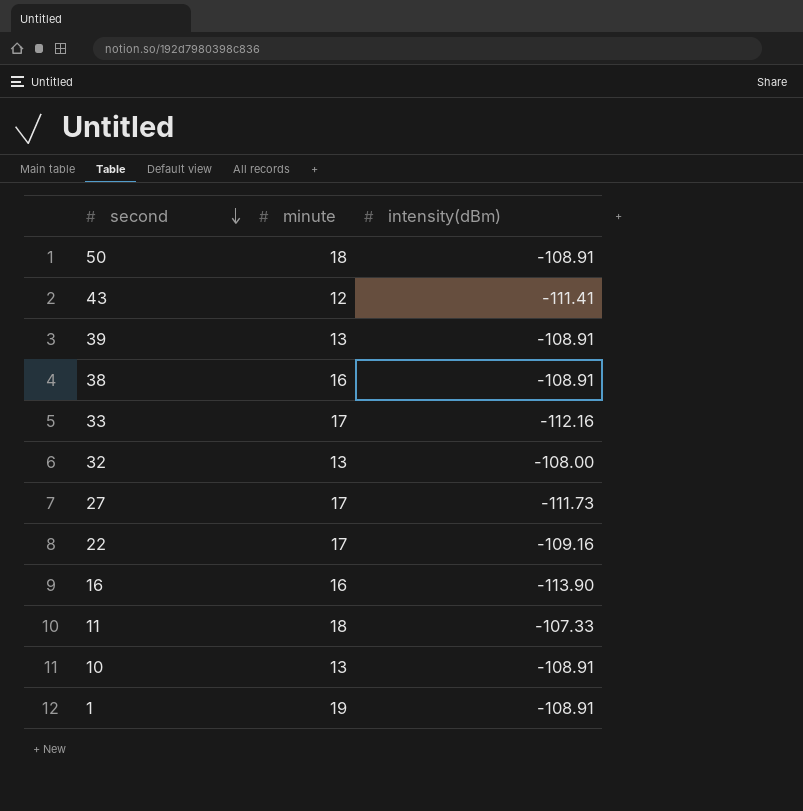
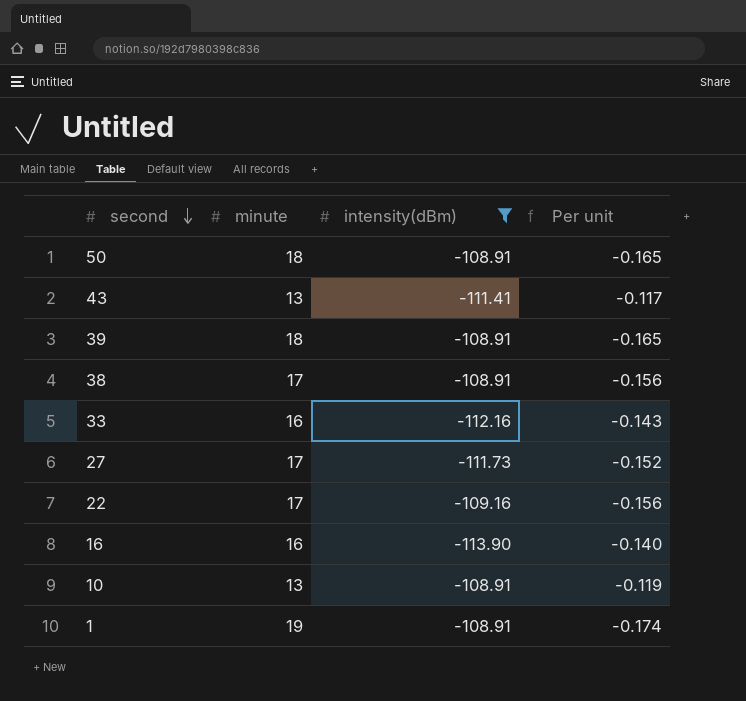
filter: none -> intensity(dBm) <= -108.91
column Per unit | formula: none -> [minute] / [intensity(dBm)]
43 | minute: 12 -> 13
39 | minute: 13 -> 18
38 | minute: 16 -> 17
33 | minute: 17 -> 16

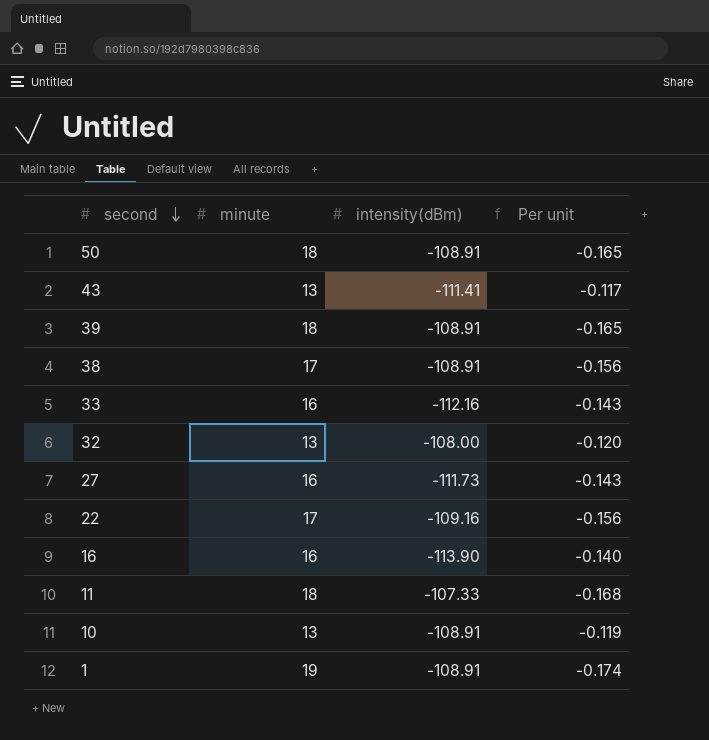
filter: intensity(dBm) <= -108.91 -> none
27 | minute: 17 -> 16
27 | Per unit: -0.152 -> -0.143

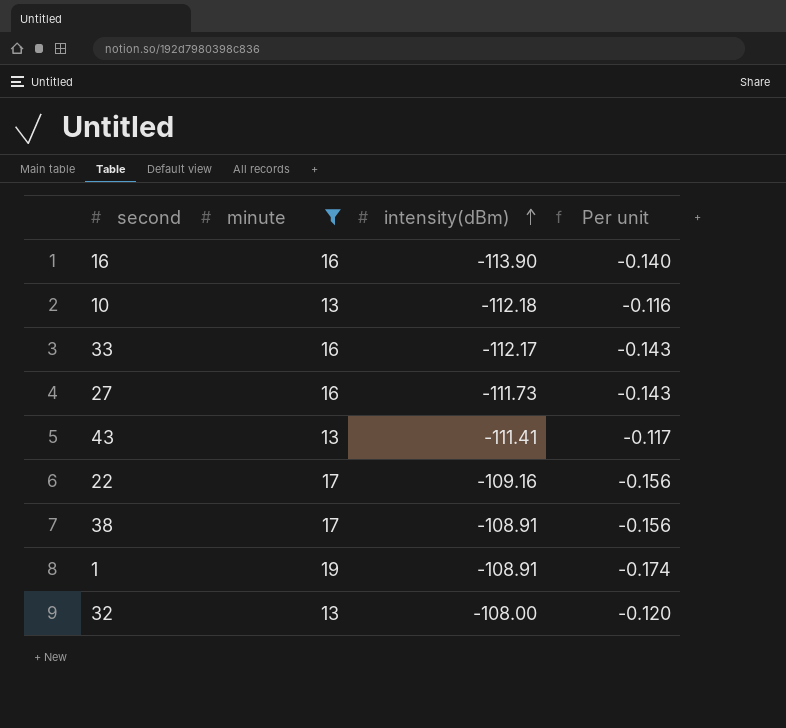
filter: none -> minute != 18
row order: second descending -> intensity(dBm) ascending
10 | intensity(dBm): -108.91 -> -112.18
10 | Per unit: -0.119 -> -0.116
33 | intensity(dBm): -112.16 -> -112.17

